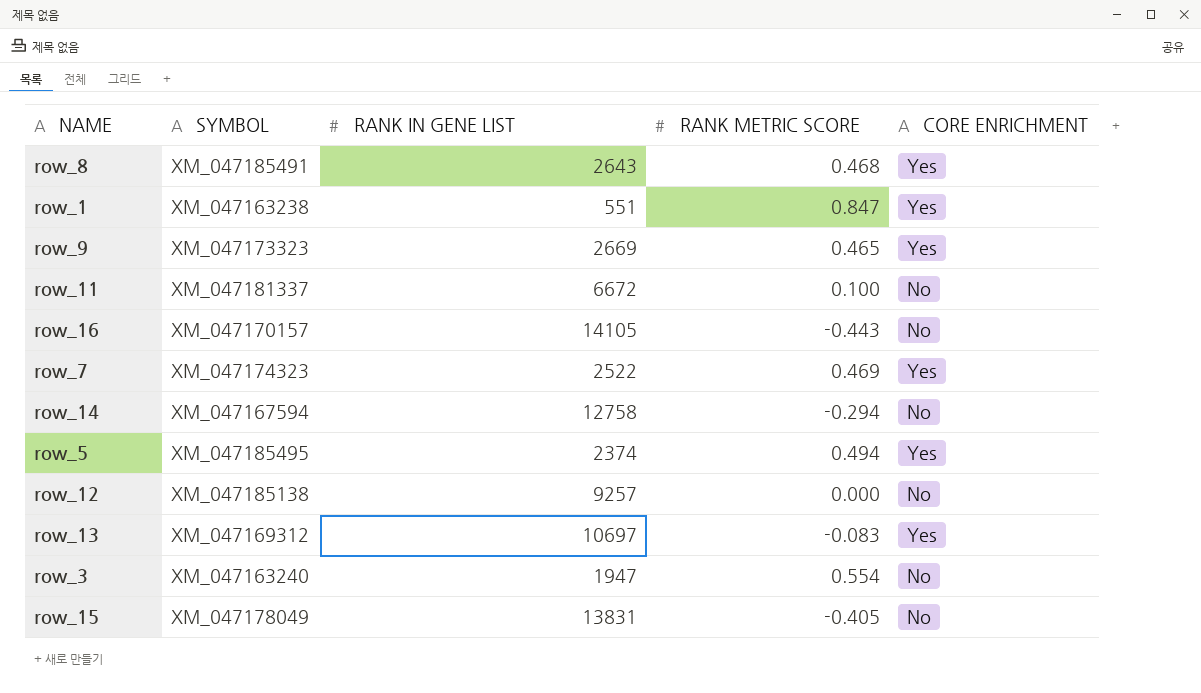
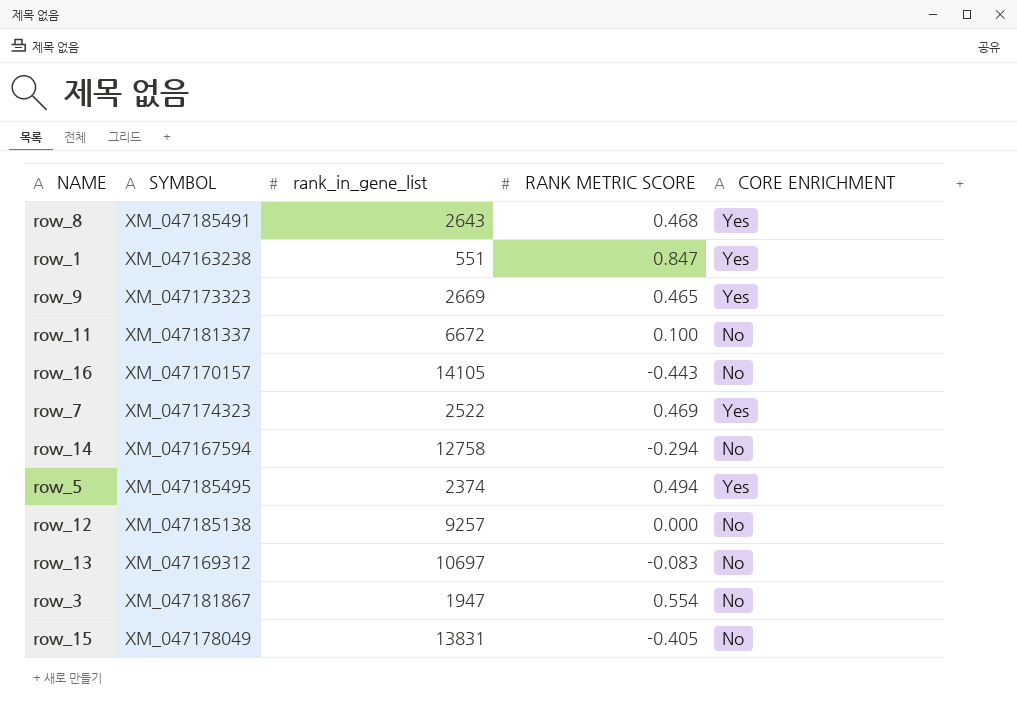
column name: RANK IN GENE LIST -> rank_in_gene_list
row_13 | CORE ENRICHMENT: Yes -> No
row_3 | SYMBOL: XM_047163240 -> XM_047181867

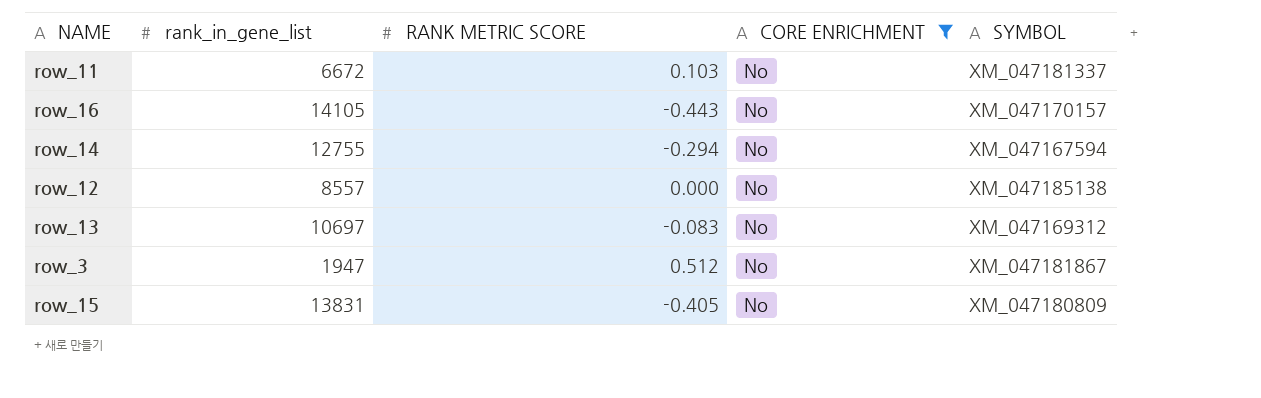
filter: none -> CORE ENRICHMENT = No
column SYMBOL | position: 2 -> 5
row_11 | RANK METRIC SCORE: 0.100 -> 0.103
row_14 | rank_in_gene_list: 12758 -> 12755
row_12 | rank_in_gene_list: 9257 -> 8557
row_3 | RANK METRIC SCORE: 0.554 -> 0.512
row_15 | SYMBOL: XM_047178049 -> XM_047180809

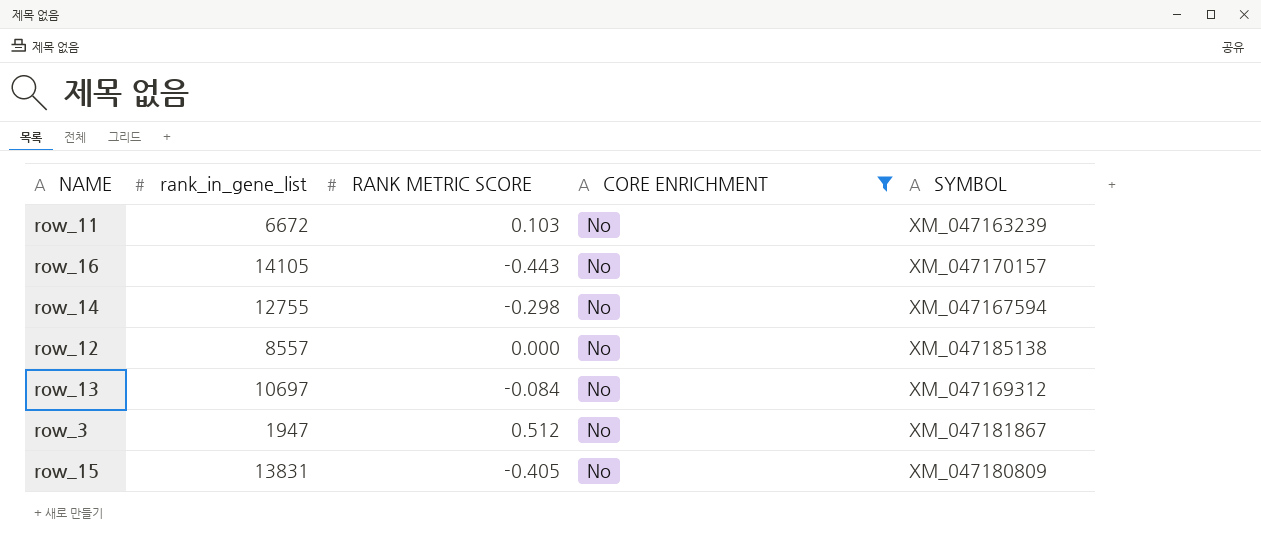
row_11 | SYMBOL: XM_047181337 -> XM_047163239
row_14 | RANK METRIC SCORE: -0.294 -> -0.298
row_13 | RANK METRIC SCORE: -0.083 -> -0.084

